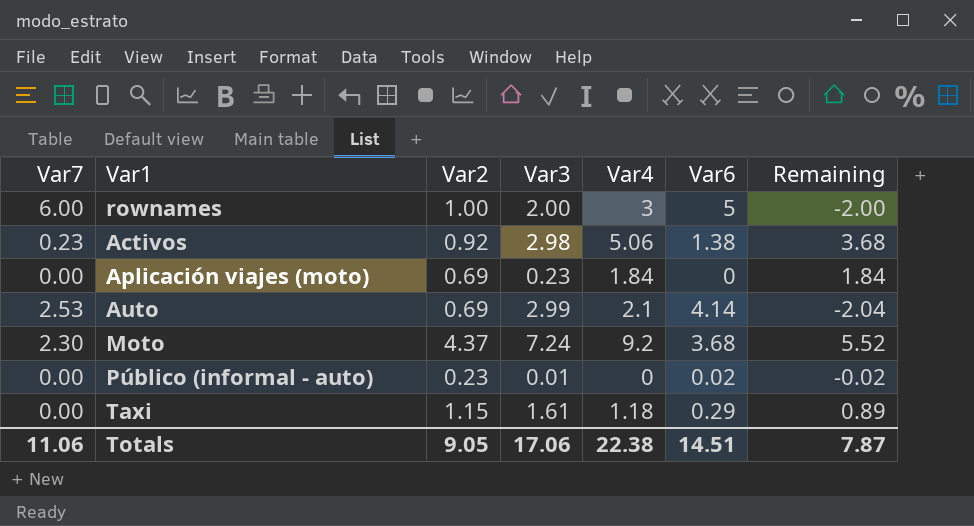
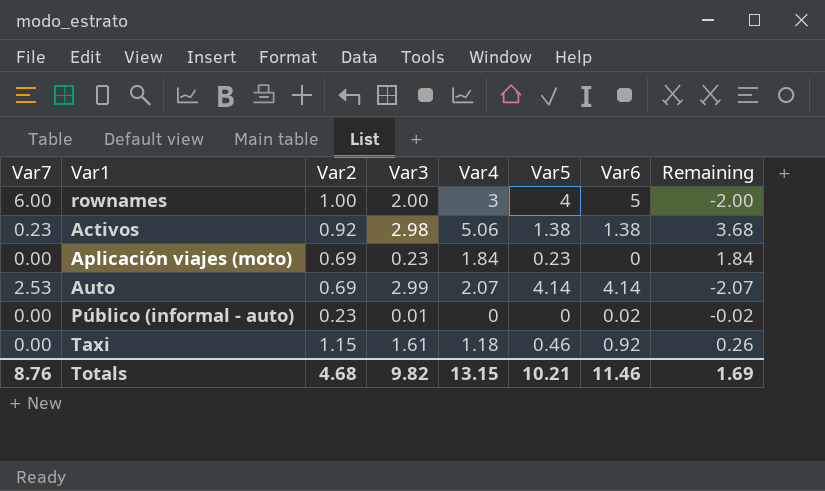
column Var5 | position: none -> 6
row Moto: 2.30 | 4.37 | 7.24 | 9.2 | 3.68 | 5.52 -> none
Auto | Var4: 2.1 -> 2.07
Auto | Remaining: -2.04 -> -2.07
Taxi | Var6: 0.29 -> 0.92
Taxi | Remaining: 0.89 -> 0.26
Totals | Var7: 11.06 -> 8.76
Totals | Var2: 9.05 -> 4.68
Totals | Var3: 17.06 -> 9.82
Totals | Var4: 22.38 -> 13.15
Totals | Var6: 14.51 -> 11.46
Totals | Remaining: 7.87 -> 1.69

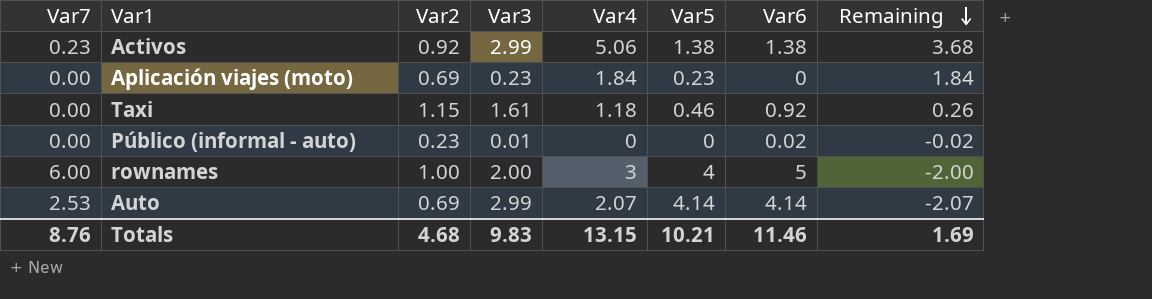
row order: none -> Remaining descending
Activos | Var3: 2.98 -> 2.99
Totals | Var3: 9.82 -> 9.83

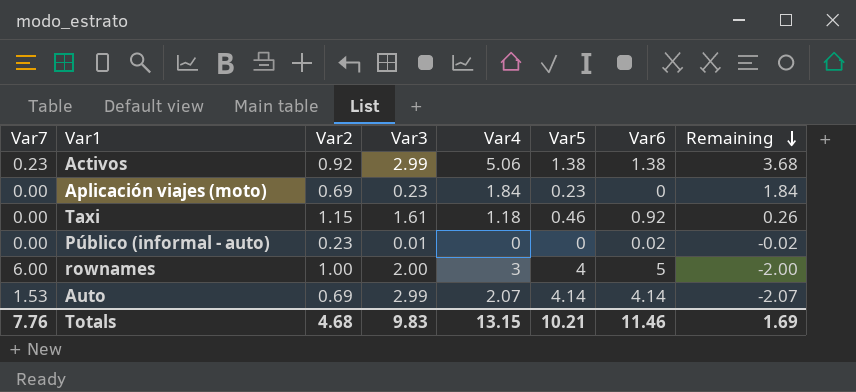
Auto | Var7: 2.53 -> 1.53
Totals | Var7: 8.76 -> 7.76

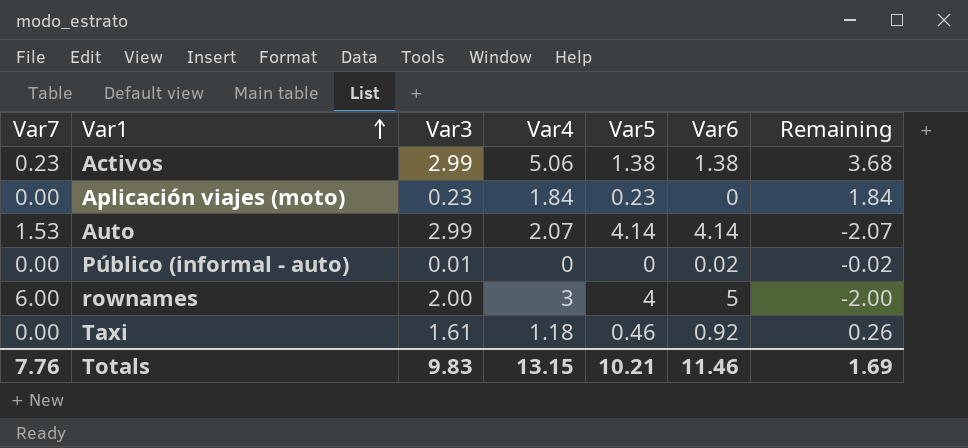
row order: Remaining descending -> Var1 ascending
column Var2 | position: 3 -> none

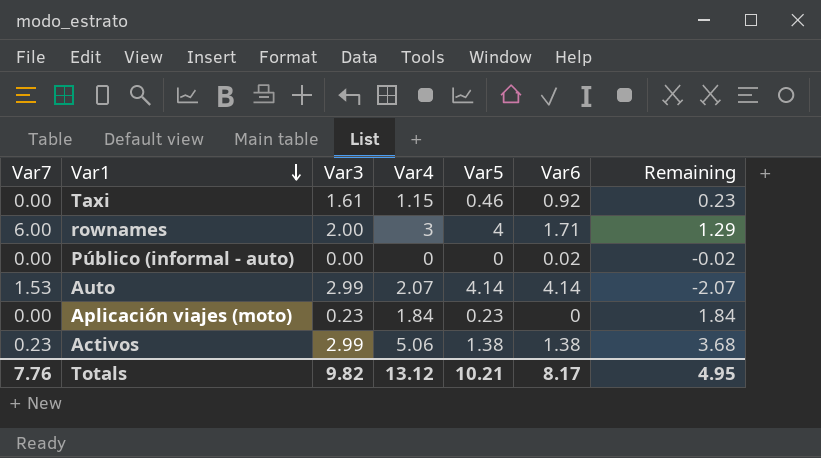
row order: Var1 ascending -> Var1 descending
Taxi | Var4: 1.18 -> 1.15
Taxi | Remaining: 0.26 -> 0.23
rownames | Var6: 5 -> 1.71
rownames | Remaining: -2.00 -> 1.29
Público (informal - auto) | Var3: 0.01 -> 0.00
Totals | Var3: 9.83 -> 9.82
Totals | Var4: 13.15 -> 13.12
Totals | Var6: 11.46 -> 8.17
Totals | Remaining: 1.69 -> 4.95

